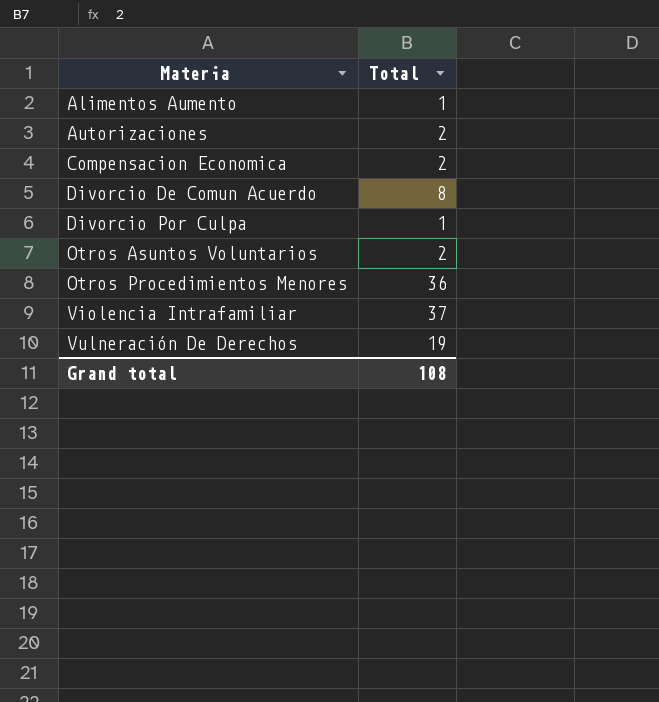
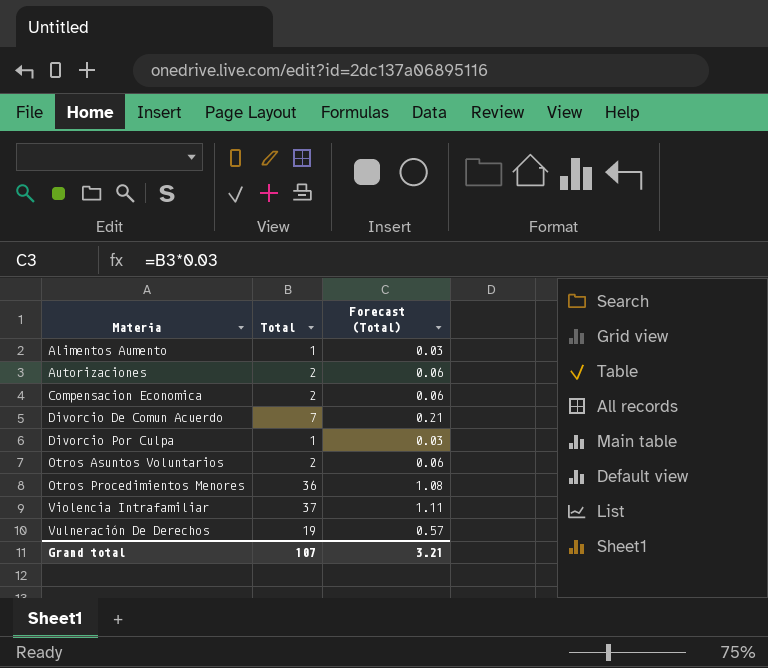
column Forecast (Total) | formula: none -> [Total] * 0.03
Divorcio De Comun Acuerdo | Total: 8 -> 7
Grand total | Total: 108 -> 107

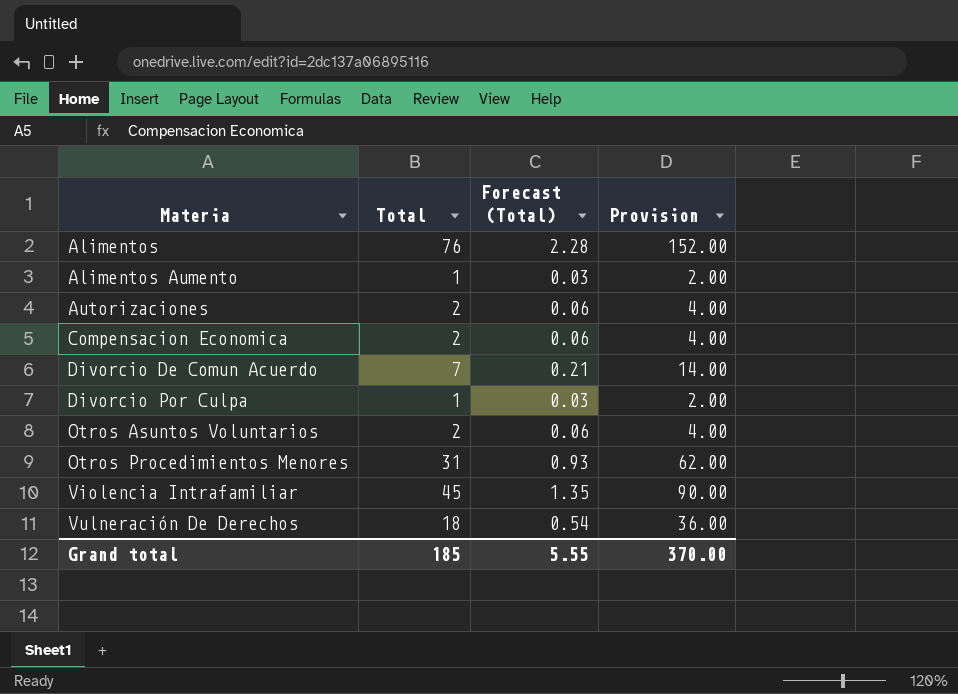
column Provision | formula: none -> [Total] * 2
row Alimentos: none -> 76 | 2.28 | 152.00
Otros Procedimientos Menores | Total: 36 -> 31
Otros Procedimientos Menores | Forecast (Total): 1.08 -> 0.93
Violencia Intrafamiliar | Total: 37 -> 45
Violencia Intrafamiliar | Forecast (Total): 1.11 -> 1.35
Vulneración De Derechos | Total: 19 -> 18
Vulneración De Derechos | Forecast (Total): 0.57 -> 0.54
Grand total | Total: 107 -> 185
Grand total | Forecast (Total): 3.21 -> 5.55

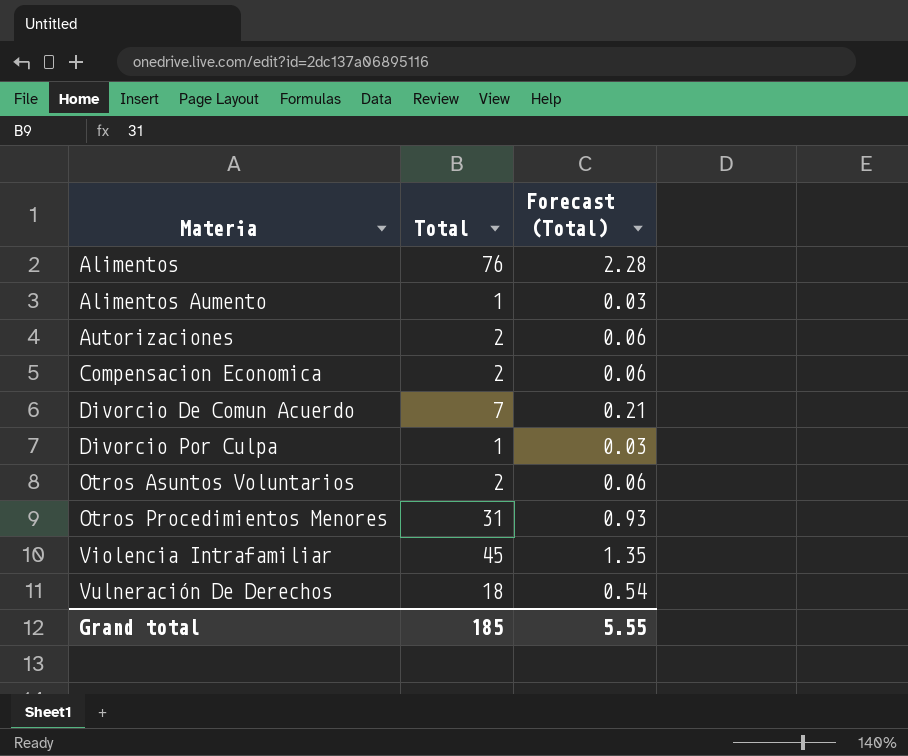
column Provision | formula: [Total] * 2 -> none

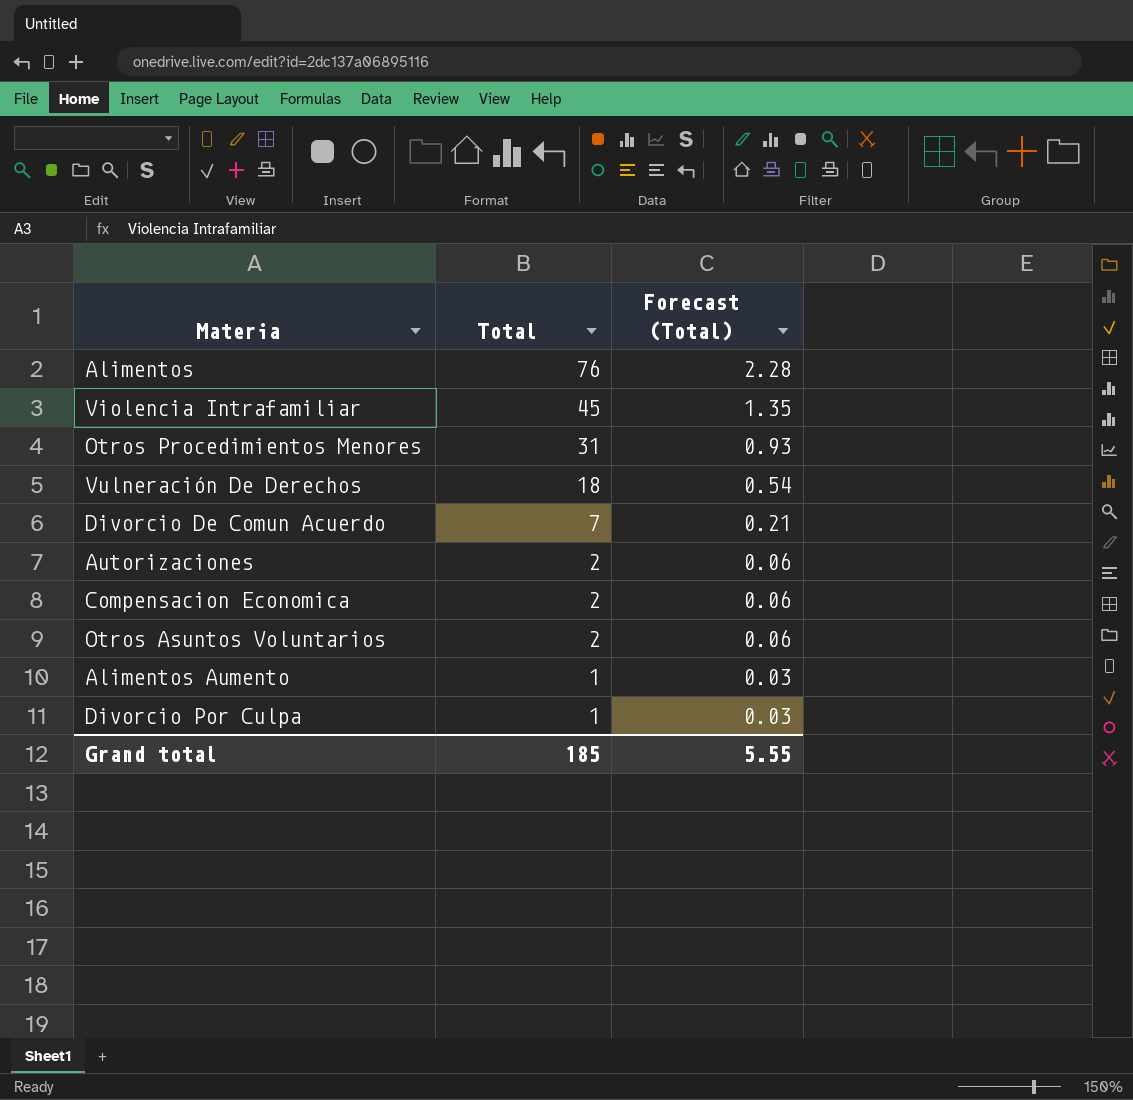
row order: Materia ascending -> Total descending

